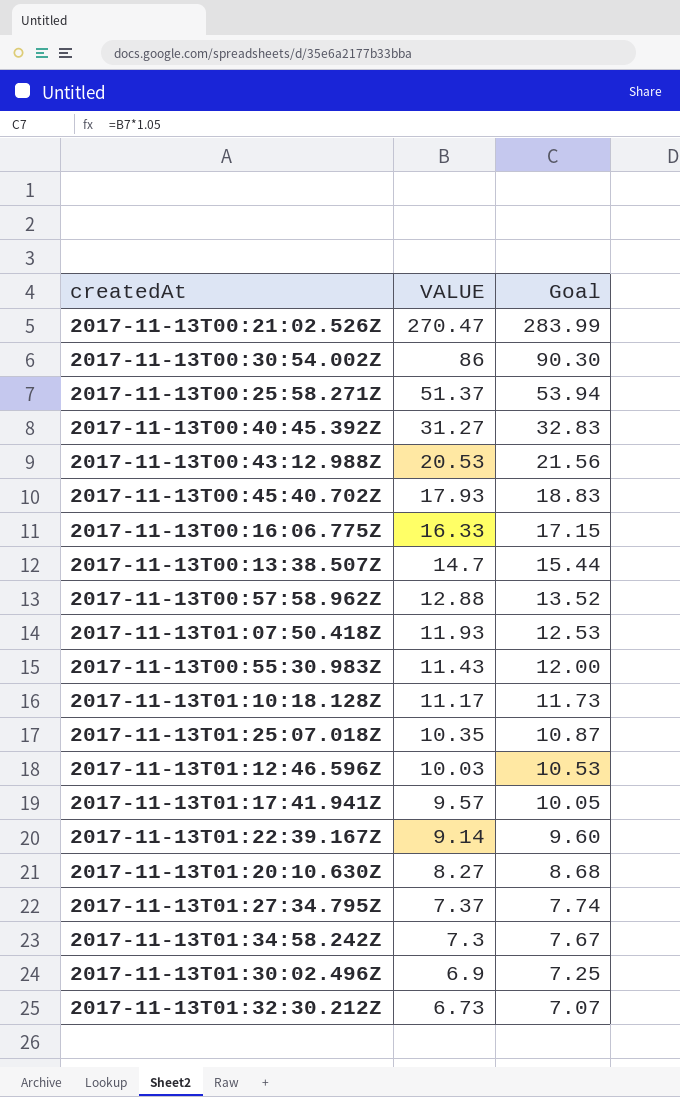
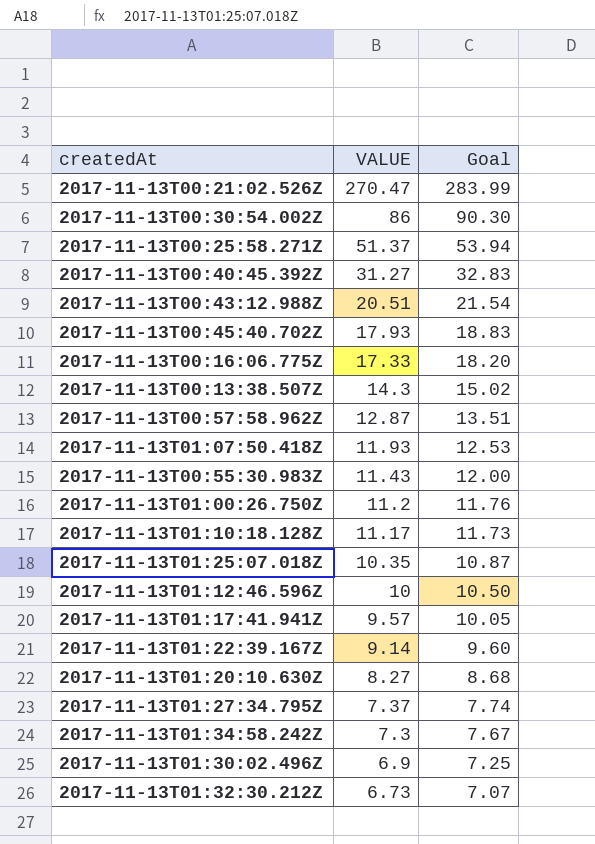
2017-11-13T00:43:12.988Z | VALUE: 20.53 -> 20.51
2017-11-13T00:43:12.988Z | Goal: 21.56 -> 21.54
2017-11-13T00:16:06.775Z | VALUE: 16.33 -> 17.33
2017-11-13T00:16:06.775Z | Goal: 17.15 -> 18.20
2017-11-13T00:13:38.507Z | VALUE: 14.7 -> 14.3
2017-11-13T00:13:38.507Z | Goal: 15.44 -> 15.02
2017-11-13T00:57:58.962Z | VALUE: 12.88 -> 12.87
2017-11-13T00:57:58.962Z | Goal: 13.52 -> 13.51
row 2017-11-13T01:00:26.750Z: none -> 11.2 | 11.76
2017-11-13T01:12:46.596Z | VALUE: 10.03 -> 10
2017-11-13T01:12:46.596Z | Goal: 10.53 -> 10.50

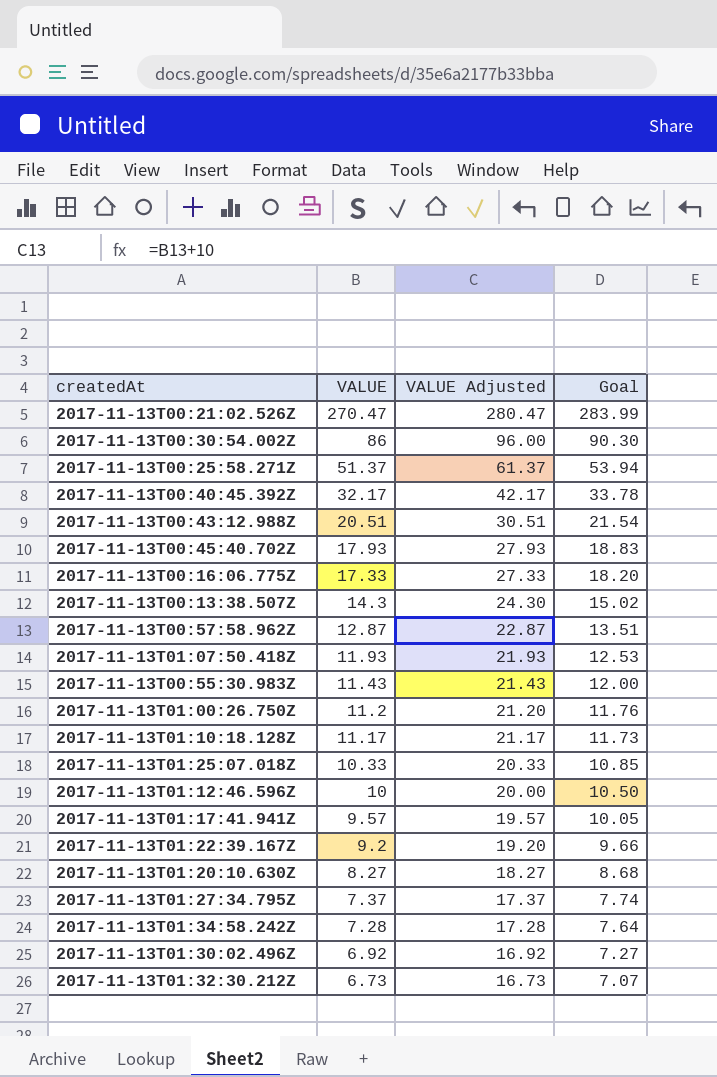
column VALUE Adjusted | formula: none -> [VALUE] + 10
2017-11-13T00:40:45.392Z | VALUE: 31.27 -> 32.17
2017-11-13T00:40:45.392Z | Goal: 32.83 -> 33.78
2017-11-13T01:25:07.018Z | VALUE: 10.35 -> 10.33
2017-11-13T01:25:07.018Z | Goal: 10.87 -> 10.85
2017-11-13T01:22:39.167Z | VALUE: 9.14 -> 9.2
2017-11-13T01:22:39.167Z | Goal: 9.60 -> 9.66
2017-11-13T01:34:58.242Z | VALUE: 7.3 -> 7.28
2017-11-13T01:34:58.242Z | Goal: 7.67 -> 7.64
2017-11-13T01:30:02.496Z | VALUE: 6.9 -> 6.92
2017-11-13T01:30:02.496Z | Goal: 7.25 -> 7.27

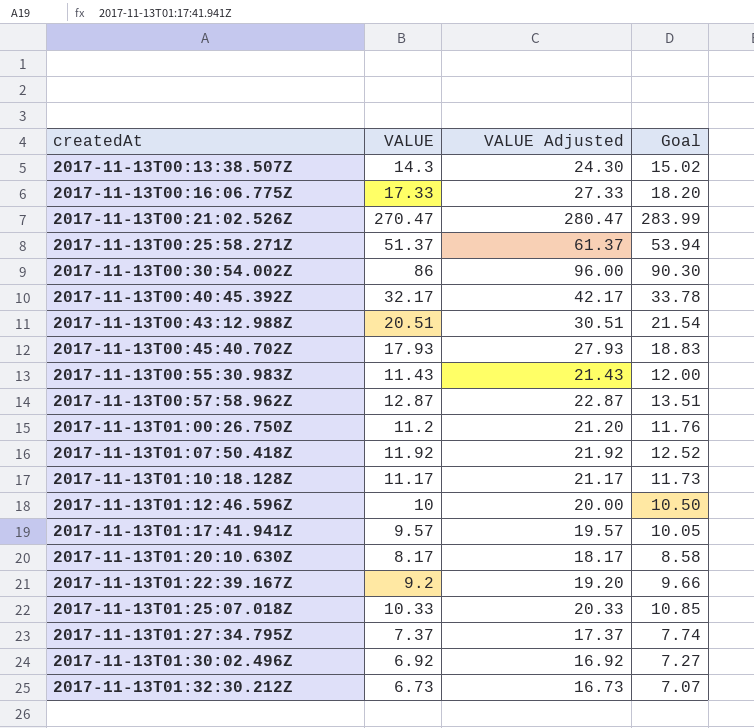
row order: VALUE descending -> createdAt ascending
row 2017-11-13T01:34:58.242Z: 7.28 | 17.28 | 7.64 -> none
2017-11-13T01:07:50.418Z | VALUE: 11.93 -> 11.92
2017-11-13T01:07:50.418Z | VALUE Adjusted: 21.93 -> 21.92
2017-11-13T01:07:50.418Z | Goal: 12.53 -> 12.52
2017-11-13T01:20:10.630Z | VALUE: 8.27 -> 8.17
2017-11-13T01:20:10.630Z | VALUE Adjusted: 18.27 -> 18.17
2017-11-13T01:20:10.630Z | Goal: 8.68 -> 8.58

